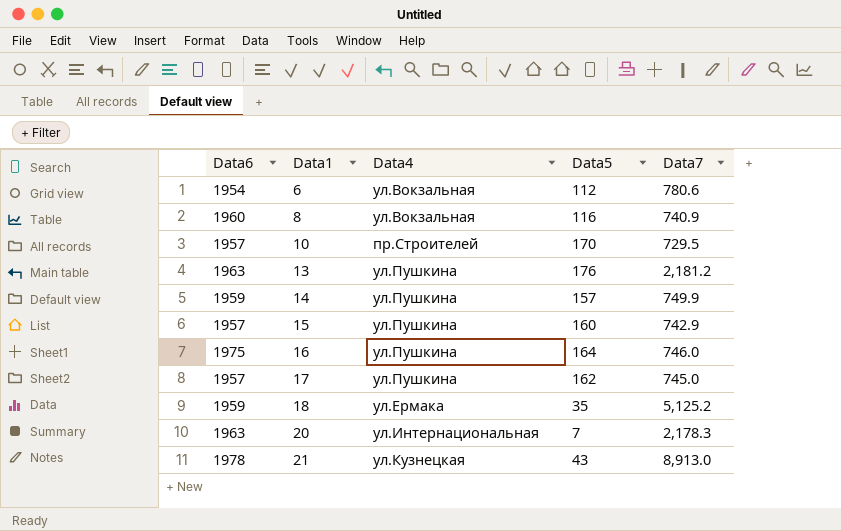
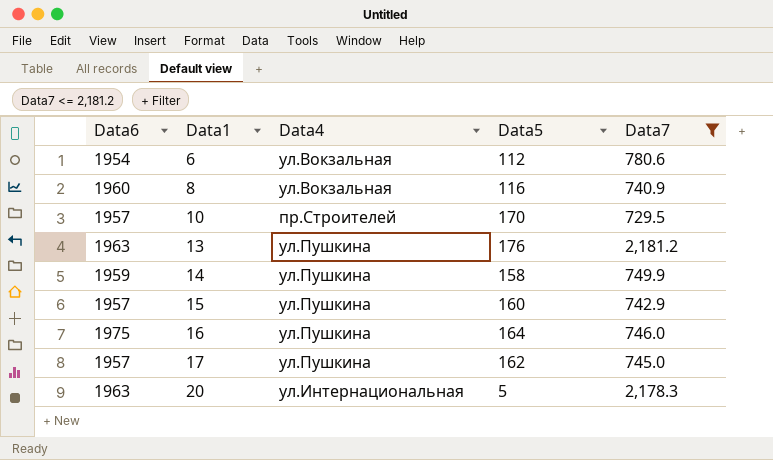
filter: none -> Data7 <= 2,181.2
14 | Data5: 157 -> 158
20 | Data5: 7 -> 5

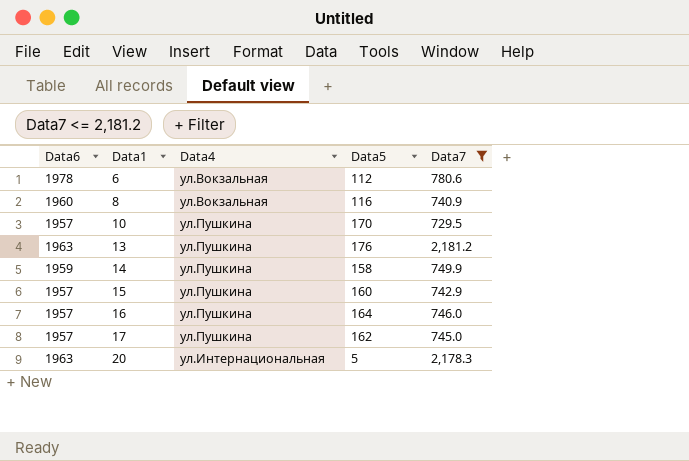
6 | Data6: 1954 -> 1978
10 | Data4: пр.Строителей -> ул.Пушкина
16 | Data6: 1975 -> 1957

